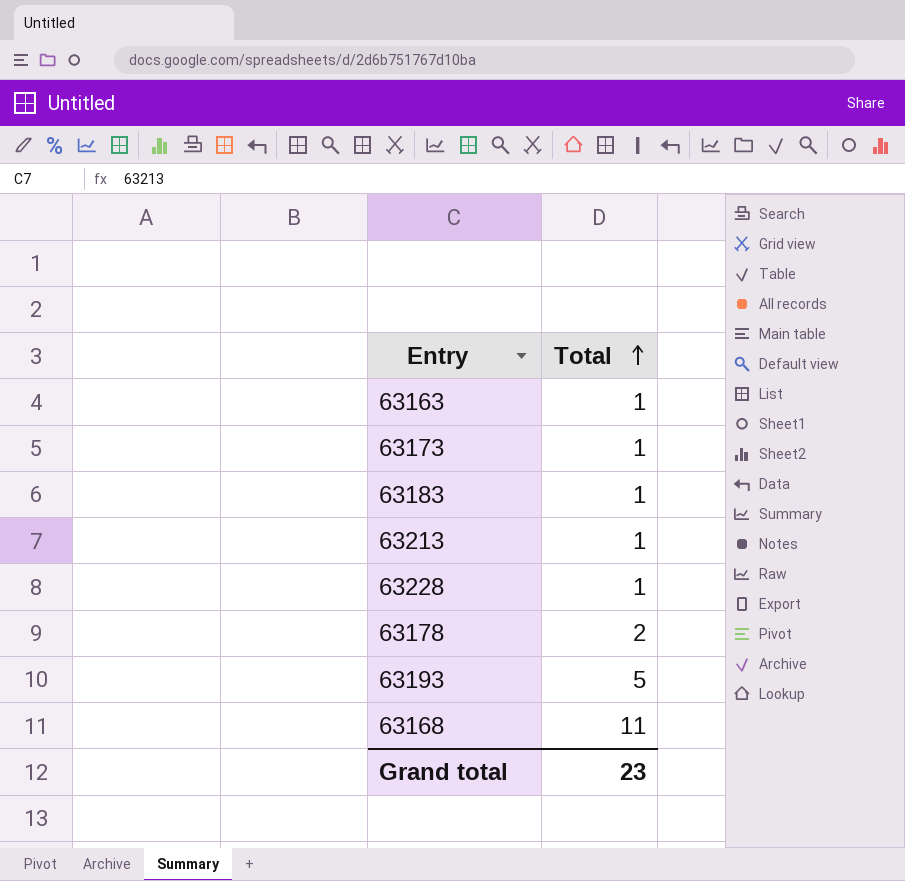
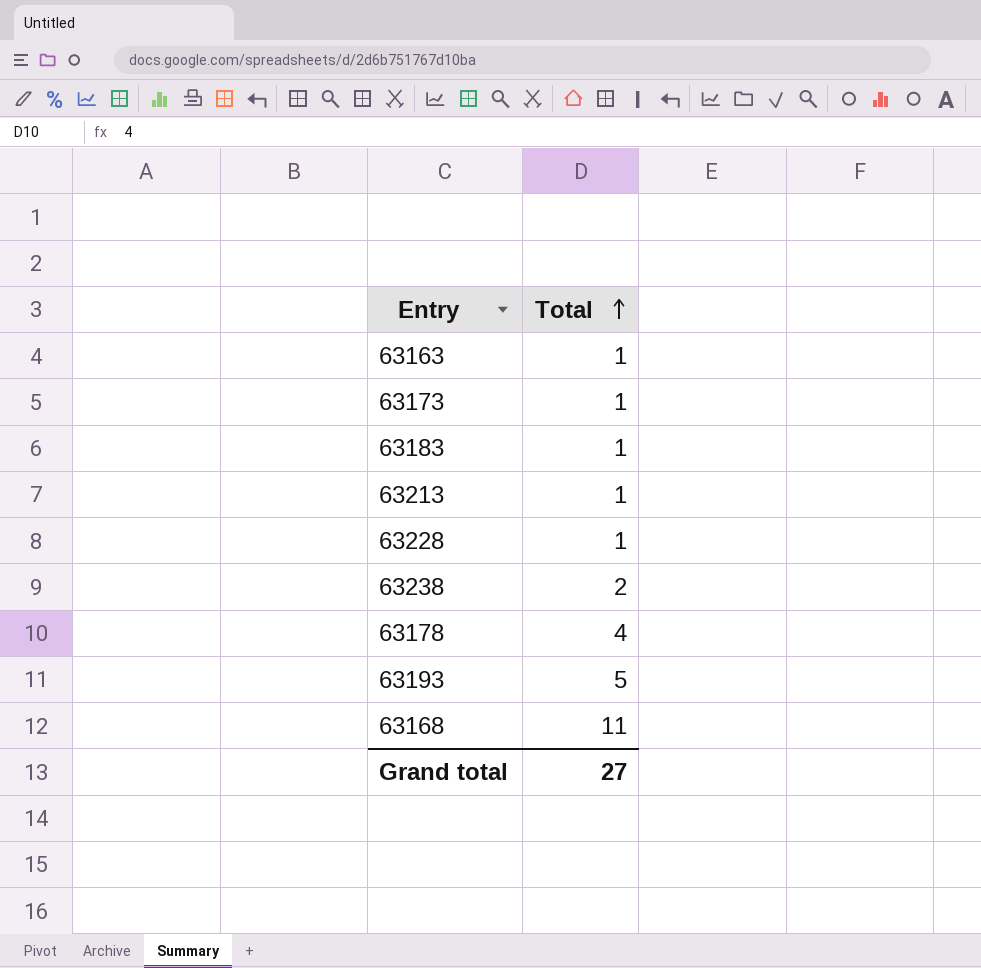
row 63238: none -> 2
63178 | Total: 2 -> 4
Grand total | Total: 23 -> 27

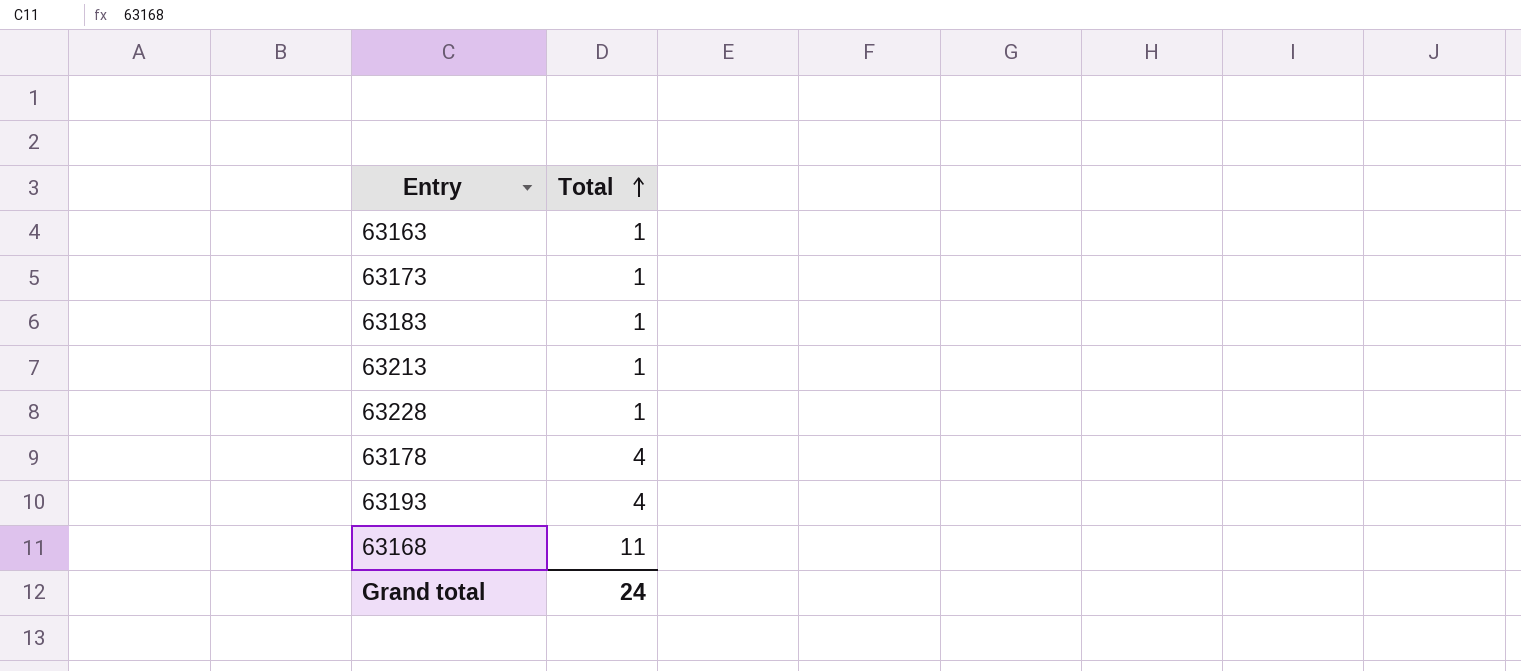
row 63238: 2 -> none
63193 | Total: 5 -> 4
Grand total | Total: 27 -> 24

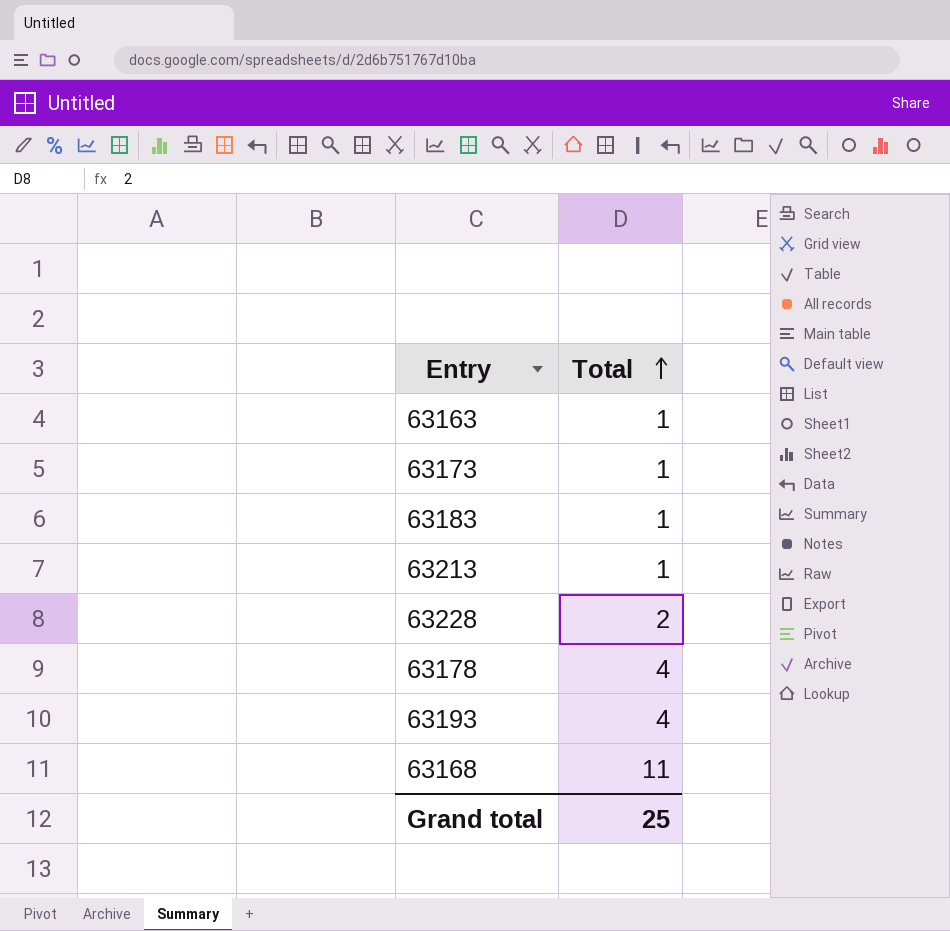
63228 | Total: 1 -> 2
Grand total | Total: 24 -> 25

